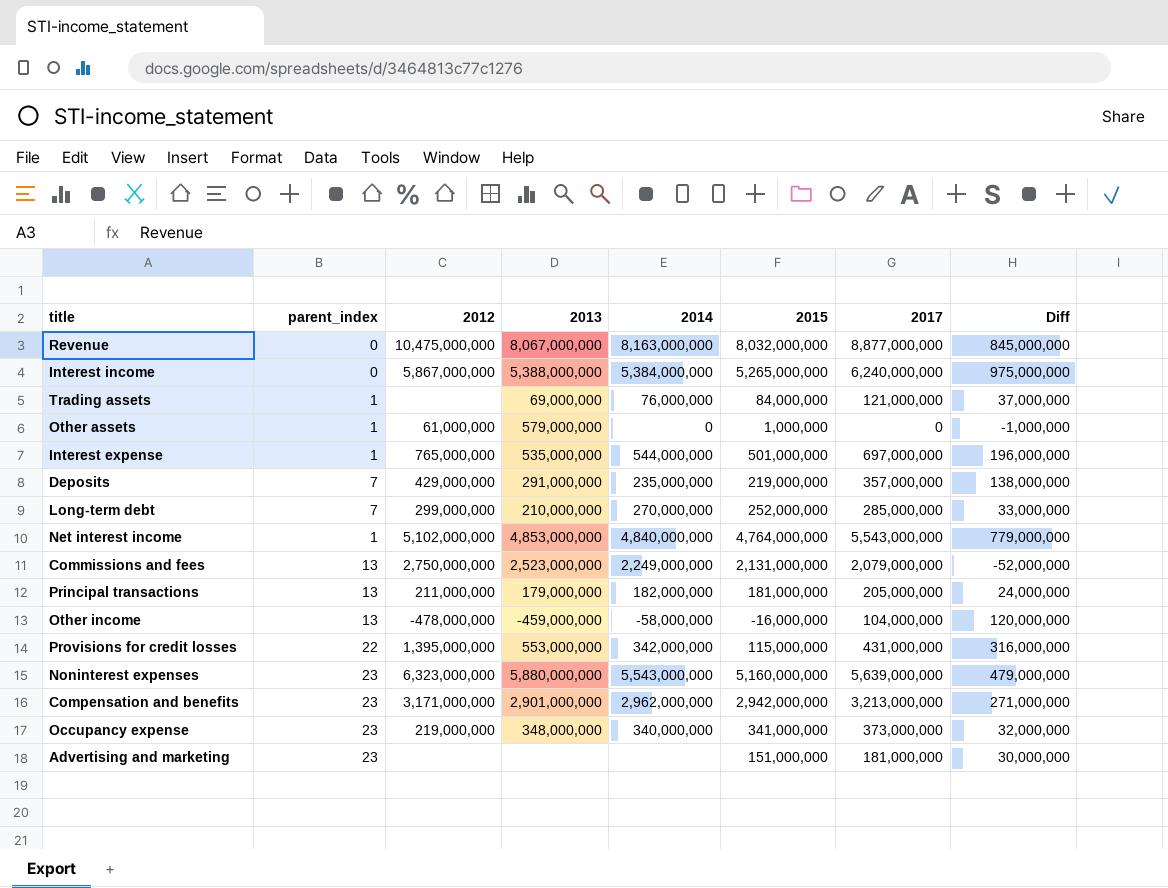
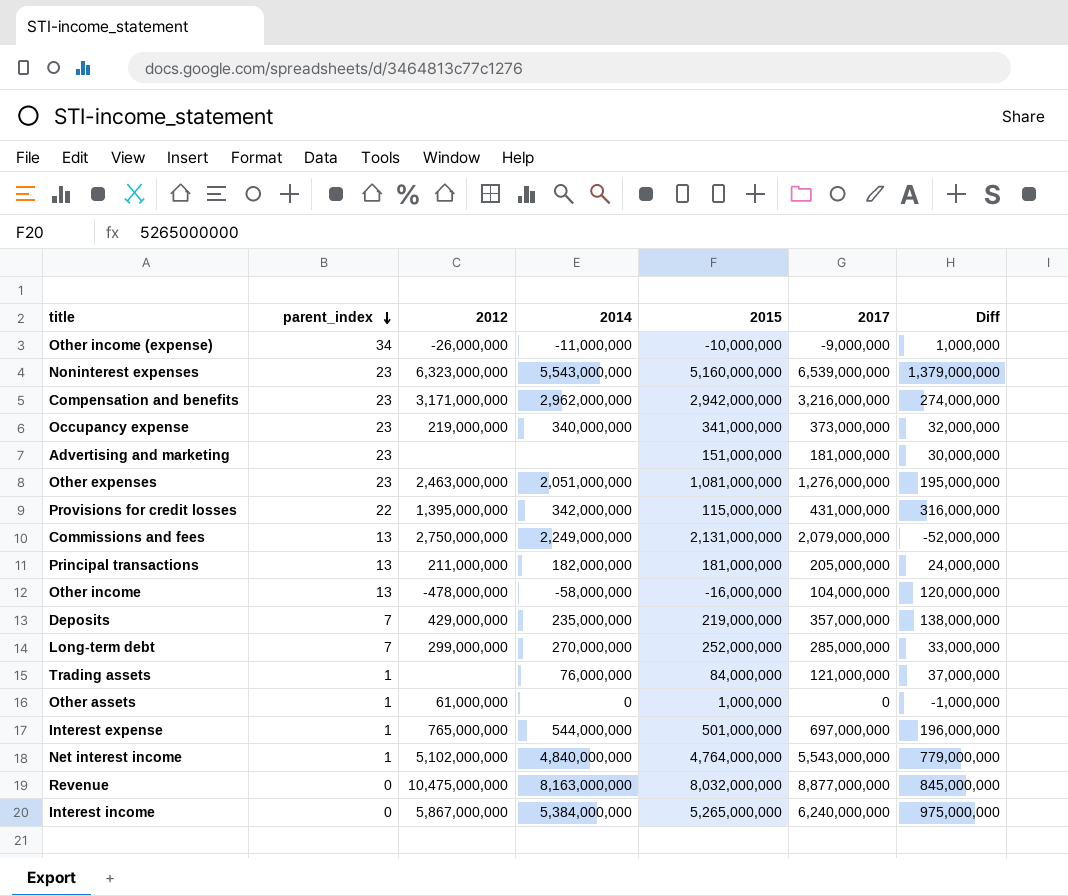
row order: none -> parent_index descending
column 2013 | position: 4 -> none
row Other income (expense): none -> 34 | -26,000,000 | -11,000,000 | -10,000,000 | -9,000,000 | 1,000,000
Noninterest expenses | 2017: 5,639,000,000 -> 6,539,000,000
Noninterest expenses | Diff: 479,000,000 -> 1,379,000,000
Compensation and benefits | 2017: 3,213,000,000 -> 3,216,000,000
Compensation and benefits | Diff: 271,000,000 -> 274,000,000
row Other expenses: none -> 23 | 2,463,000,000 | 2,051,000,000 | 1,081,000,000 | 1,276,000,000 | 195,000,000

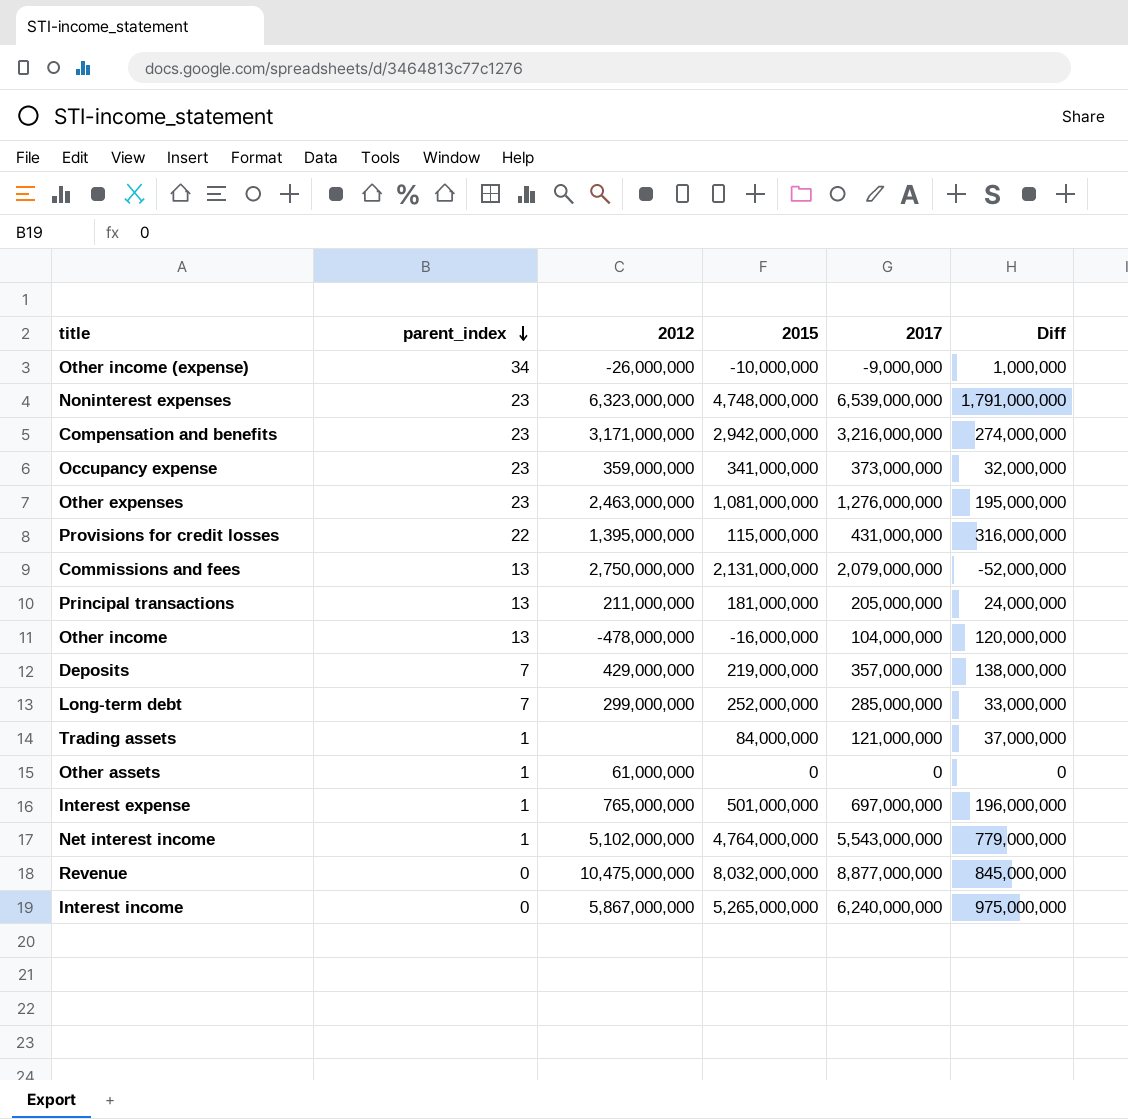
column 2014 | position: 4 -> none
row Advertising and marketing: 23 | none | none | 151,000,000 | 181,000,000 | 30,000,000 -> none
Noninterest expenses | 2015: 5,160,000,000 -> 4,748,000,000
Noninterest expenses | Diff: 1,379,000,000 -> 1,791,000,000
Occupancy expense | 2012: 219,000,000 -> 359,000,000
Other assets | 2015: 1,000,000 -> 0
Other assets | Diff: -1,000,000 -> 0

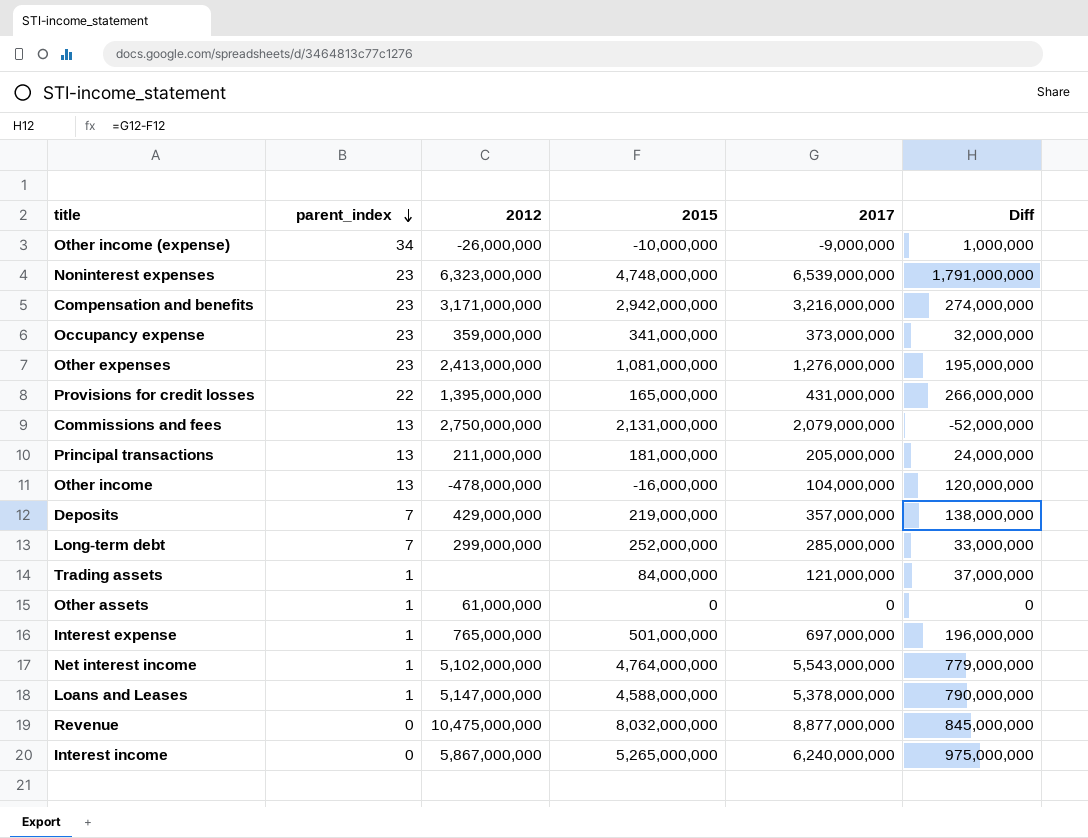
Other expenses | 2012: 2,463,000,000 -> 2,413,000,000
Provisions for credit losses | 2015: 115,000,000 -> 165,000,000
Provisions for credit losses | Diff: 316,000,000 -> 266,000,000
row Loans and Leases: none -> 1 | 5,147,000,000 | 4,588,000,000 | 5,378,000,000 | 790,000,000

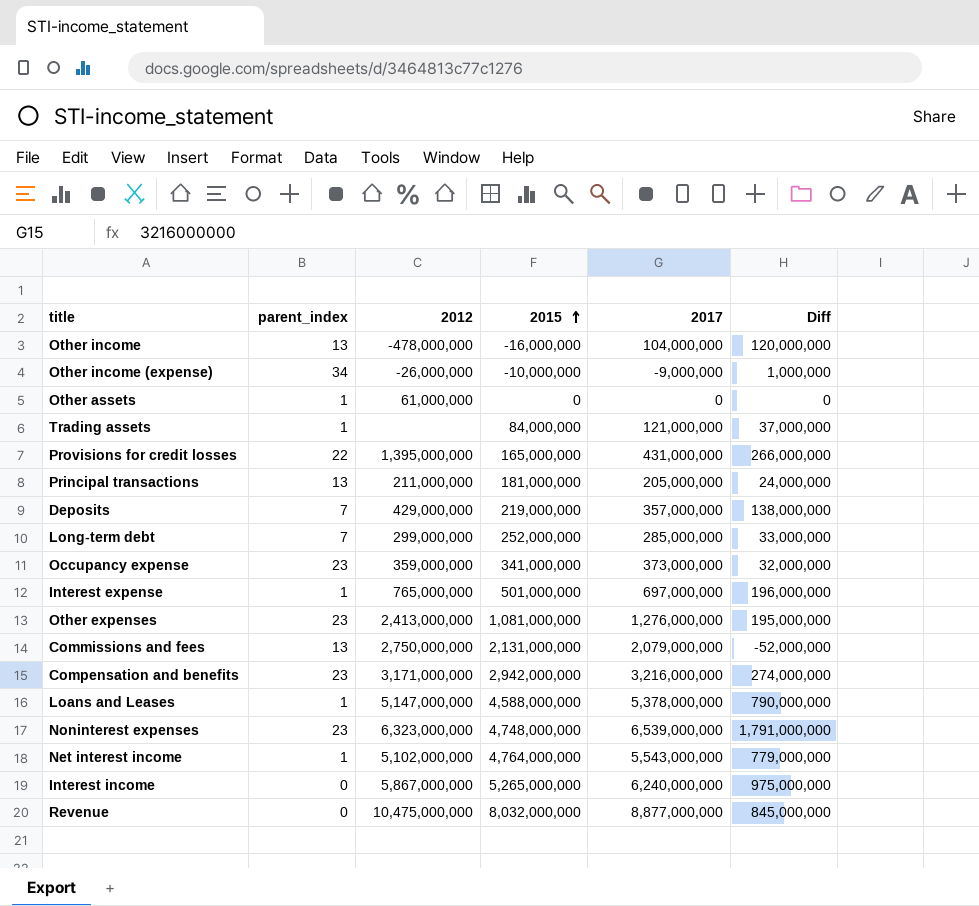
row order: parent_index descending -> 2015 ascending

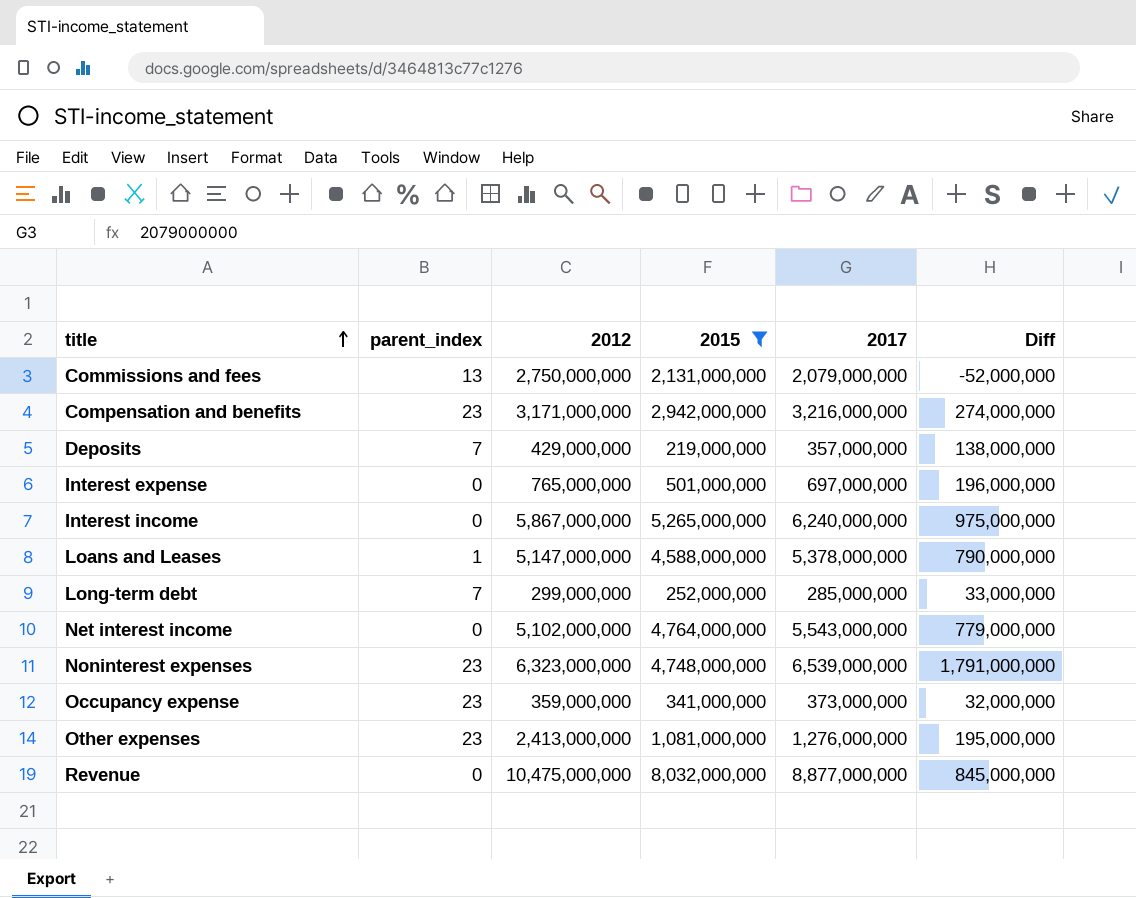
filter: none -> 2015 >= 219,000,000
row order: 2015 ascending -> title ascending
Interest expense | parent_index: 1 -> 0
Net interest income | parent_index: 1 -> 0

